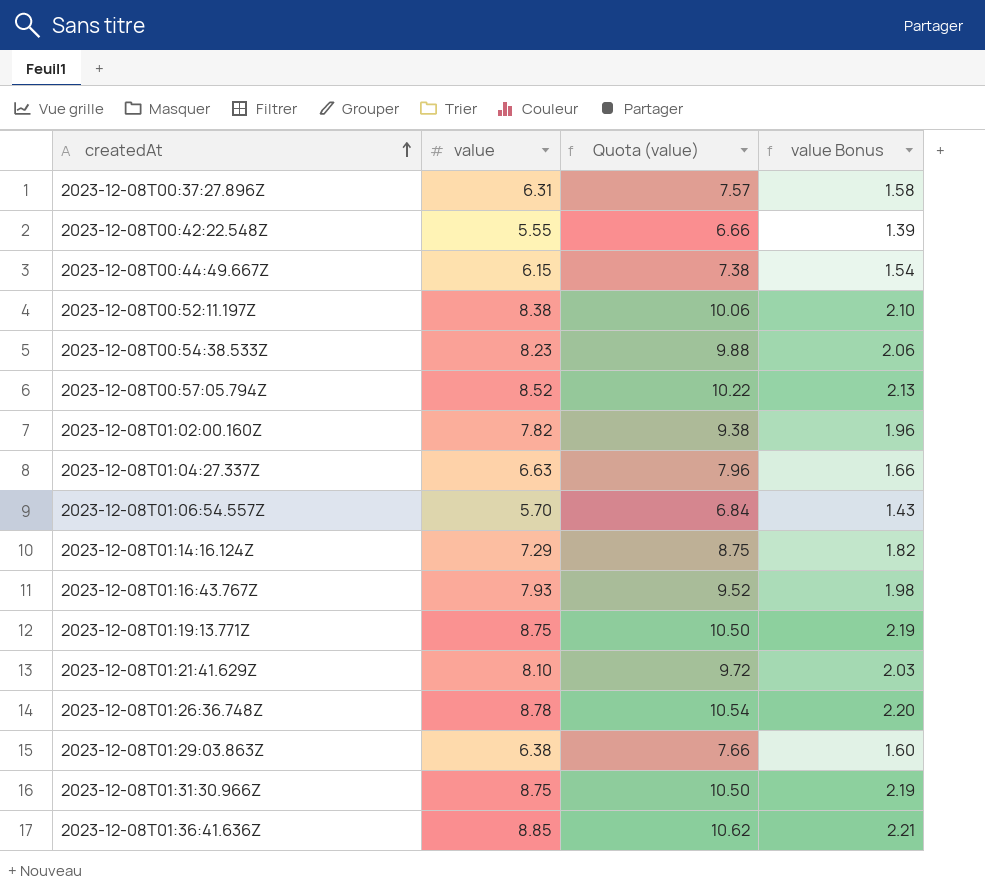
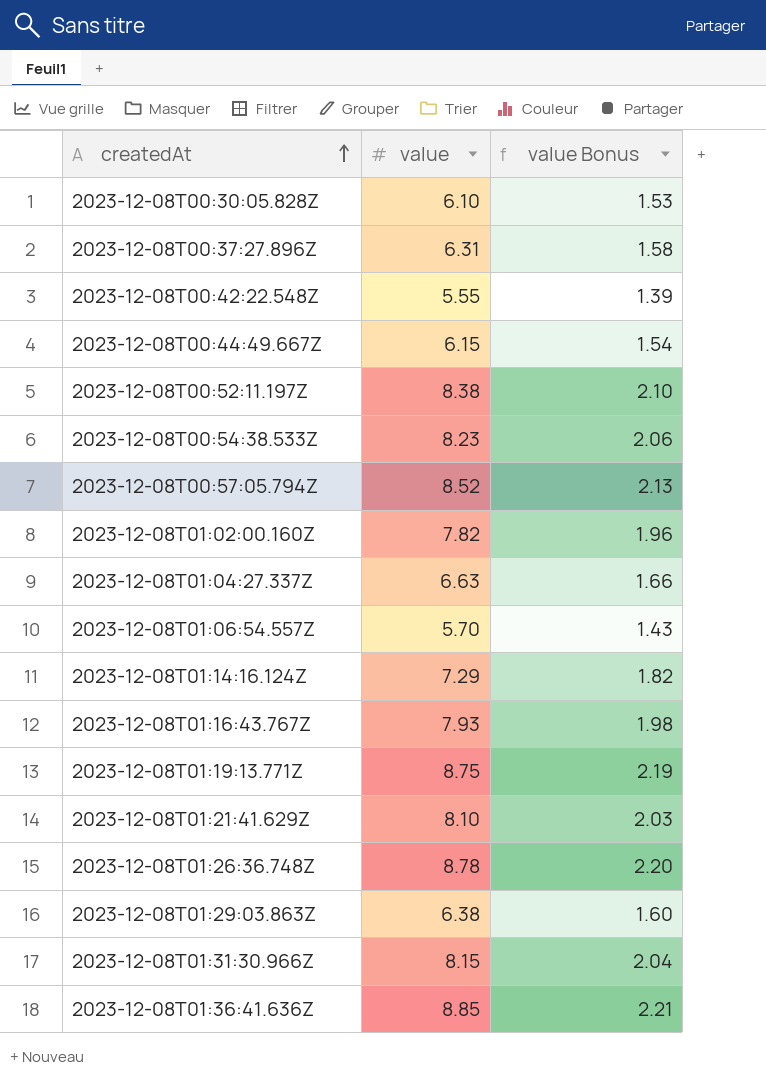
column Quota (value) | formula: [value] * 1.2 -> none
row 2023-12-08T00:30:05.828Z: none -> 6.10 | 1.53
2023-12-08T01:31:30.966Z | value: 8.75 -> 8.15
2023-12-08T01:31:30.966Z | value Bonus: 2.19 -> 2.04

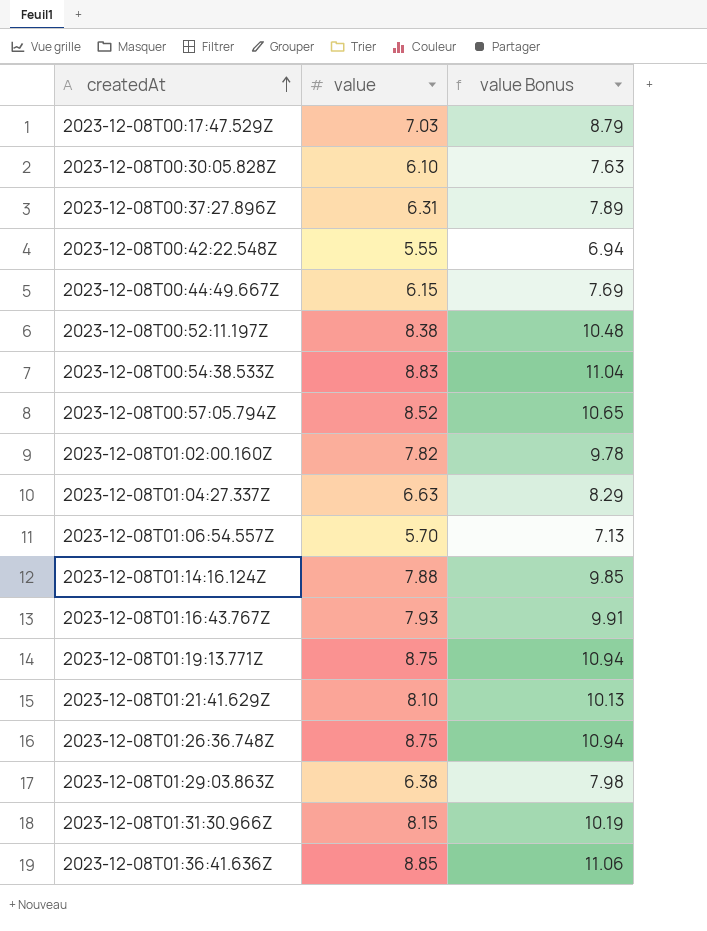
column value Bonus | formula: [value] * 0.25 -> [value] * 1.25
row 2023-12-08T00:17:47.529Z: none -> 7.03 | 8.79
2023-12-08T00:54:38.533Z | value: 8.23 -> 8.83
2023-12-08T01:14:16.124Z | value: 7.29 -> 7.88
2023-12-08T01:26:36.748Z | value: 8.78 -> 8.75

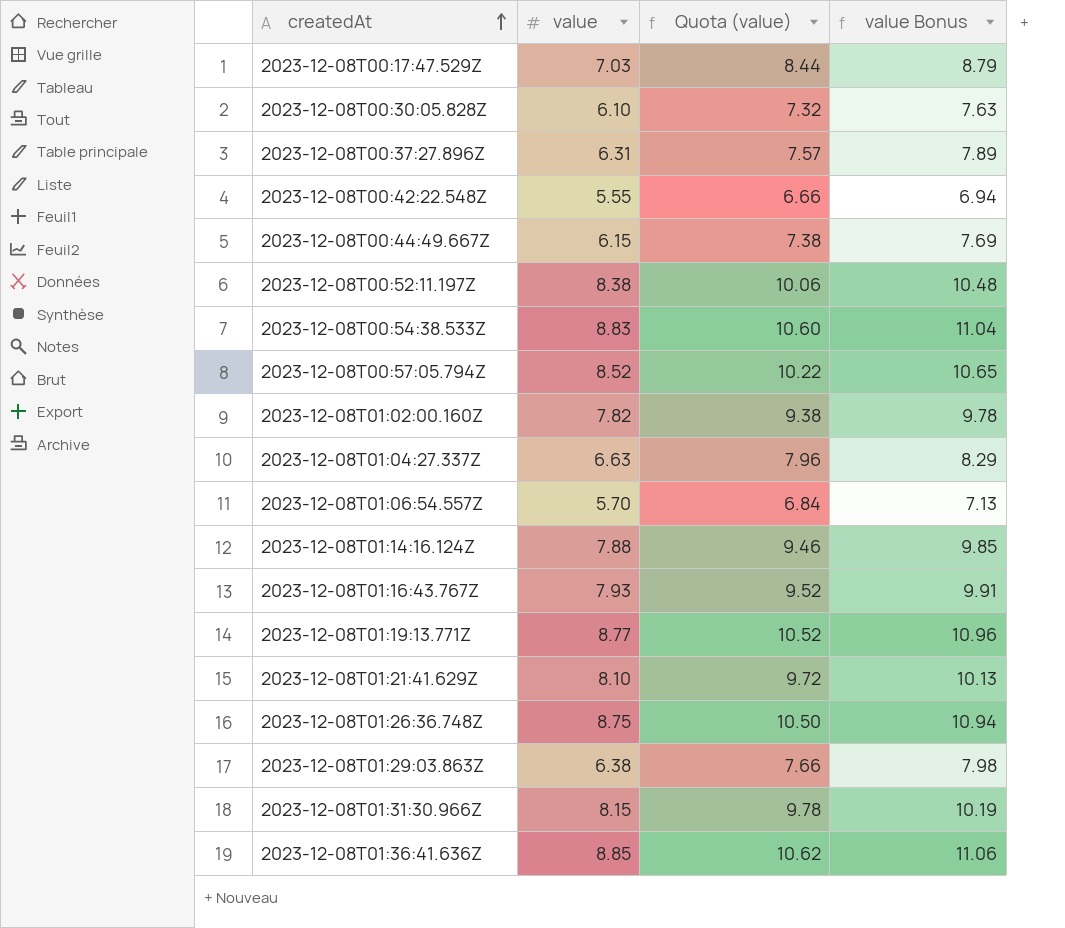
column Quota (value) | formula: none -> [value] * 1.2
2023-12-08T01:19:13.771Z | value: 8.75 -> 8.77
2023-12-08T01:19:13.771Z | value Bonus: 10.94 -> 10.96

